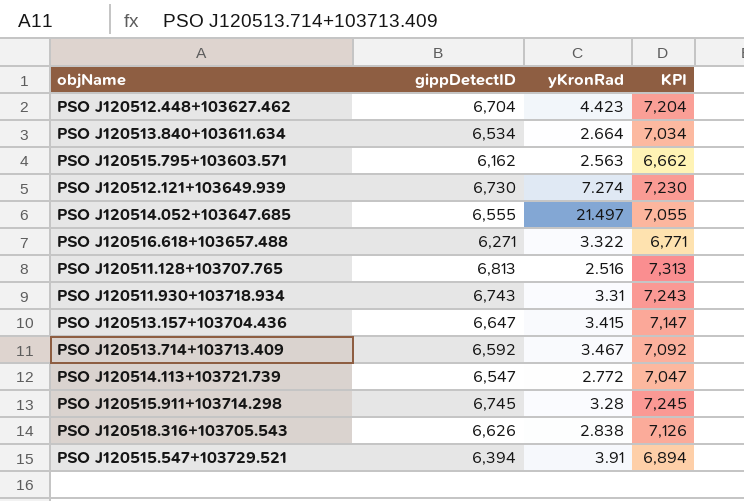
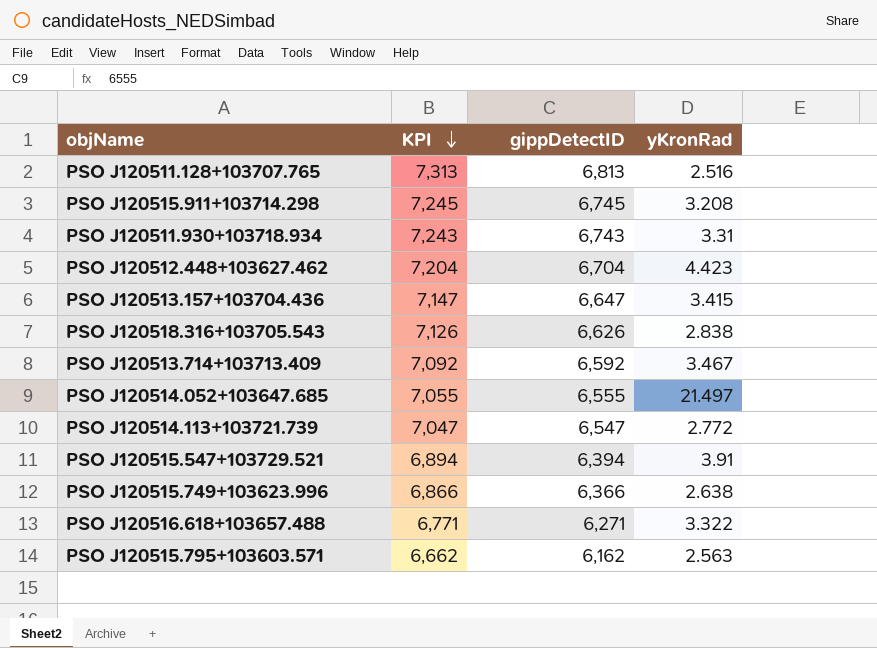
row order: none -> KPI descending
column KPI | position: 4 -> 2
row PSO J120513.840+103611.634: 6,534 | 2.664 | 7,034 -> none
row PSO J120512.121+103649.939: 6,730 | 7.274 | 7,230 -> none
PSO J120515.911+103714.298 | yKronRad: 3.28 -> 3.208
row PSO J120515.749+103623.996: none -> 6,866 | 6,366 | 2.638

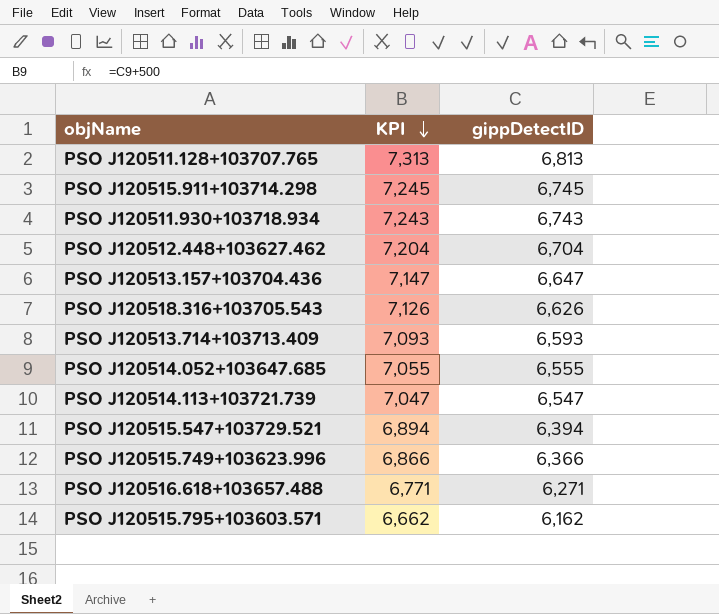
column yKronRad | position: 4 -> none
PSO J120513.714+103713.409 | KPI: 7,092 -> 7,093
PSO J120513.714+103713.409 | gippDetectID: 6,592 -> 6,593

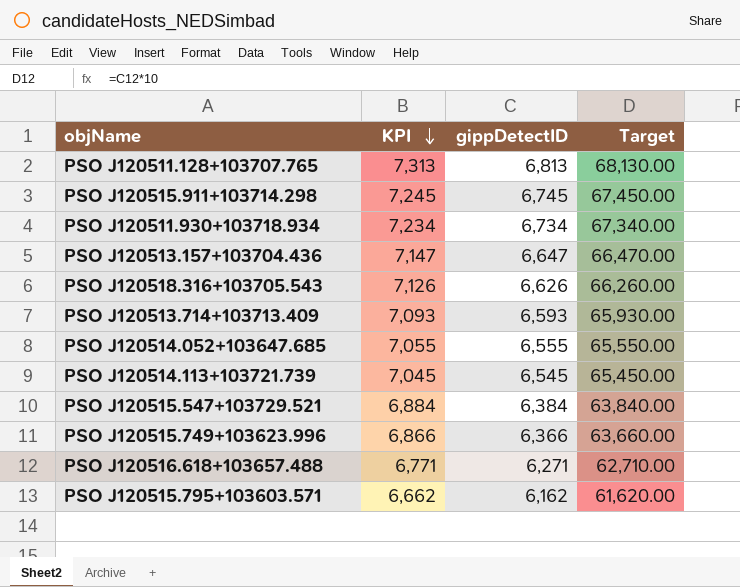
column Target | formula: none -> [gippDetectID] * 10
row PSO J120512.448+103627.462: 7,204 | 6,704 -> none
PSO J120511.930+103718.934 | KPI: 7,243 -> 7,234
PSO J120511.930+103718.934 | gippDetectID: 6,743 -> 6,734
PSO J120514.113+103721.739 | KPI: 7,047 -> 7,045
PSO J120514.113+103721.739 | gippDetectID: 6,547 -> 6,545
PSO J120515.547+103729.521 | KPI: 6,894 -> 6,884
PSO J120515.547+103729.521 | gippDetectID: 6,394 -> 6,384

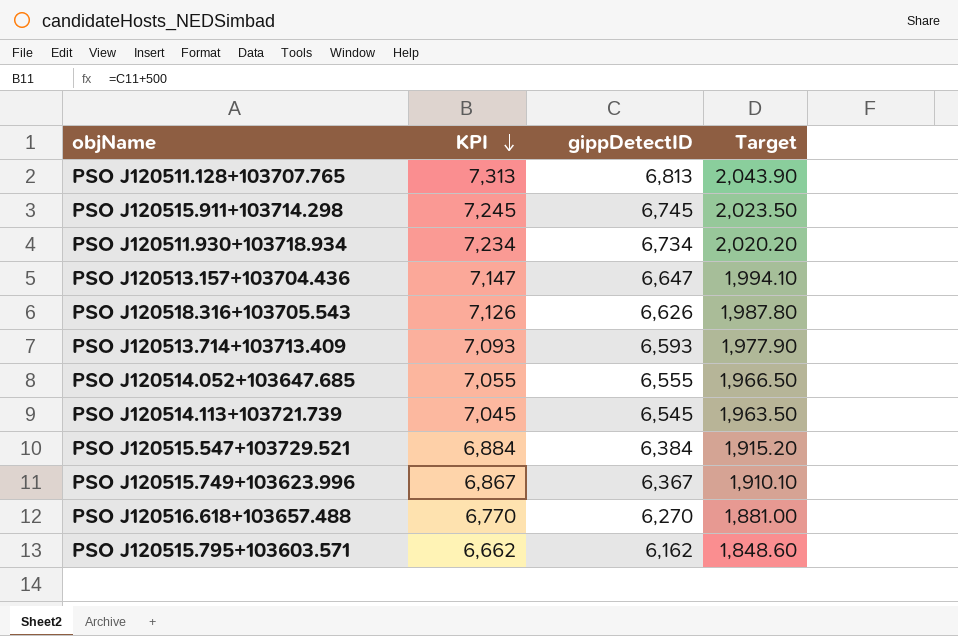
column Target | formula: [gippDetectID] * 10 -> [gippDetectID] * 0.3
PSO J120515.749+103623.996 | KPI: 6,866 -> 6,867
PSO J120515.749+103623.996 | gippDetectID: 6,366 -> 6,367
PSO J120516.618+103657.488 | KPI: 6,771 -> 6,770
PSO J120516.618+103657.488 | gippDetectID: 6,271 -> 6,270

